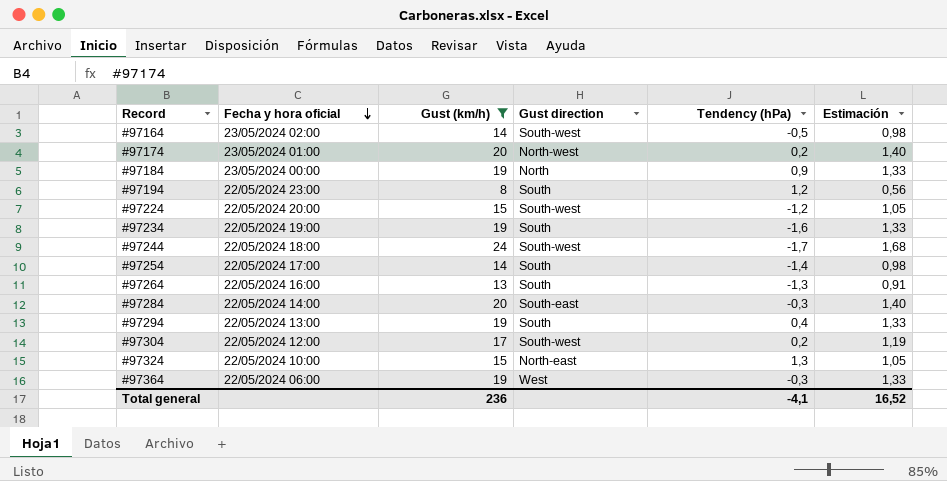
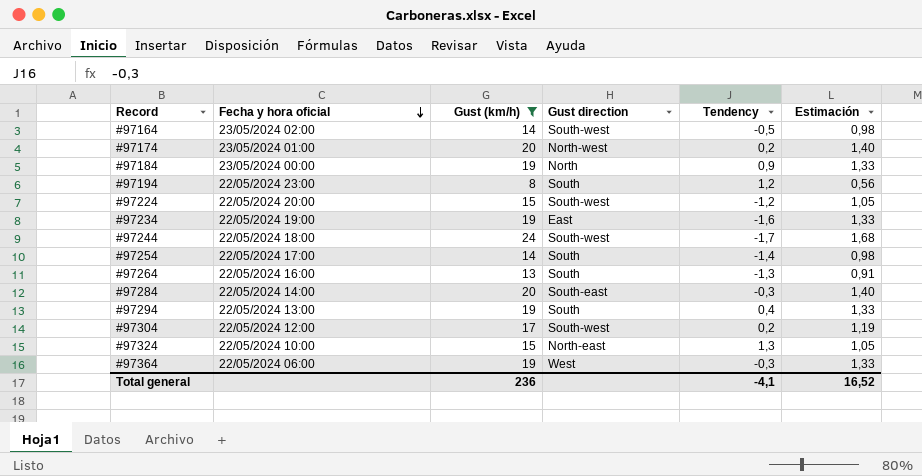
column name: Tendency (hPa) -> Tendency
#97234 | Gust direction: South -> East

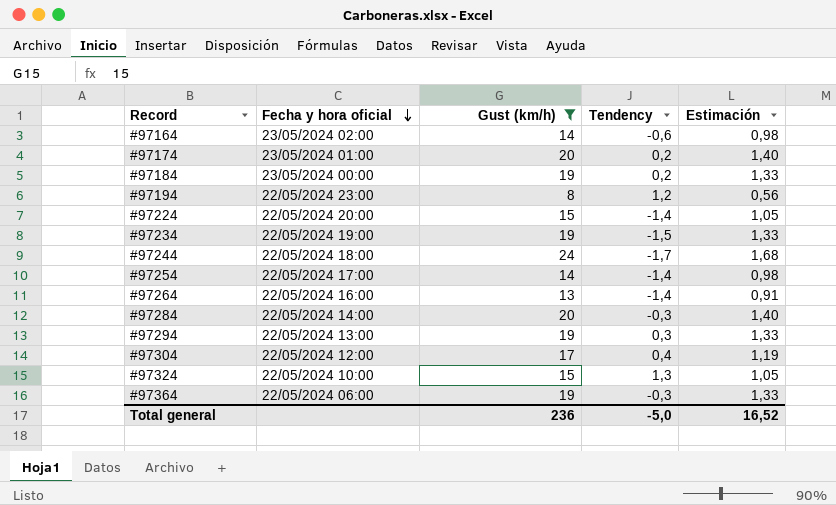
column Gust direction | position: 4 -> none
#97164 | Tendency: -0,5 -> -0,6
#97184 | Tendency: 0,9 -> 0,2
#97224 | Tendency: -1,2 -> -1,4
#97234 | Tendency: -1,6 -> -1,5
#97264 | Tendency: -1,3 -> -1,4
#97294 | Tendency: 0,4 -> 0,3
#97304 | Tendency: 0,2 -> 0,4
Total general | Tendency: -4,1 -> -5,0

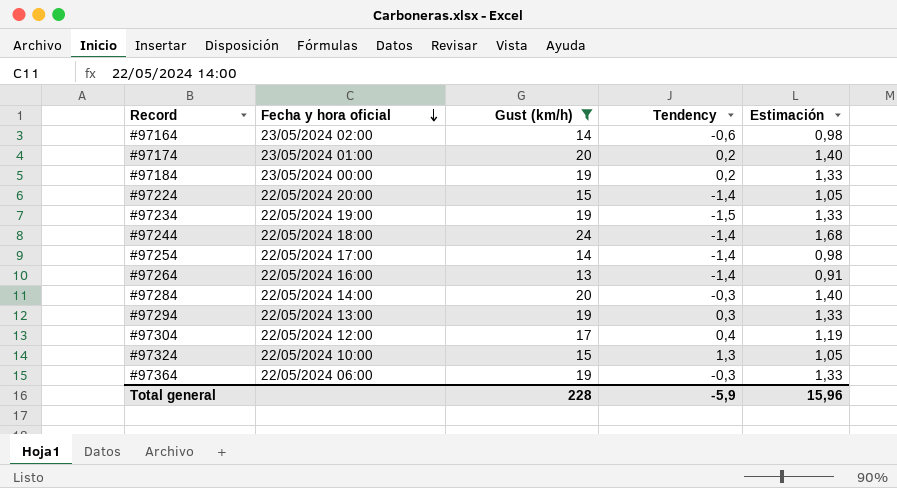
row #97194: 22/05/2024 23:00 | 8 | 1,2 | 0,56 -> none
#97244 | Tendency: -1,7 -> -1,4
Total general | Gust (km/h): 236 -> 228
Total general | Tendency: -5,0 -> -5,9
Total general | Estimación: 16,52 -> 15,96

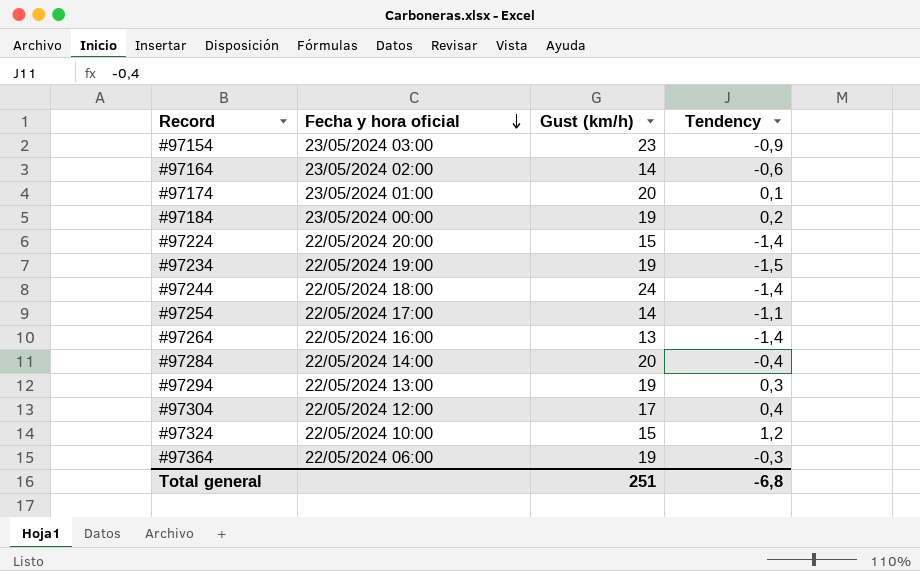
filter: Gust (km/h) != 23 -> none
column Estimación | formula: [Gust (km/h)] * 0,07 -> none
#97174 | Tendency: 0,2 -> 0,1
#97254 | Tendency: -1,4 -> -1,1
#97284 | Tendency: -0,3 -> -0,4
#97324 | Tendency: 1,3 -> 1,2
Total general | Gust (km/h): 228 -> 251
Total general | Tendency: -5,9 -> -6,8

